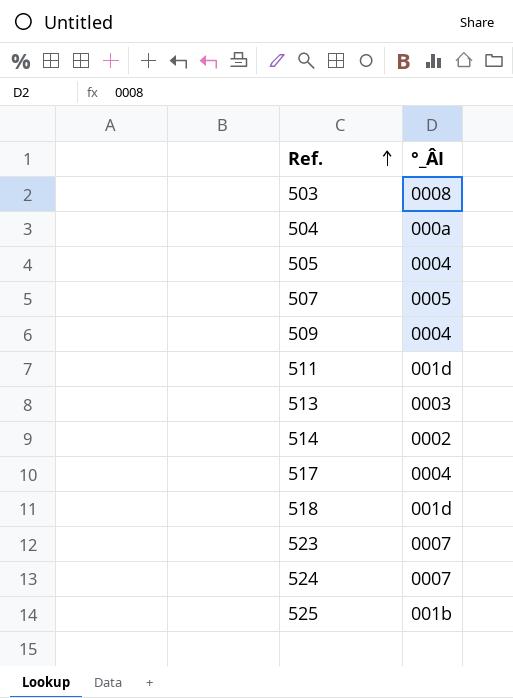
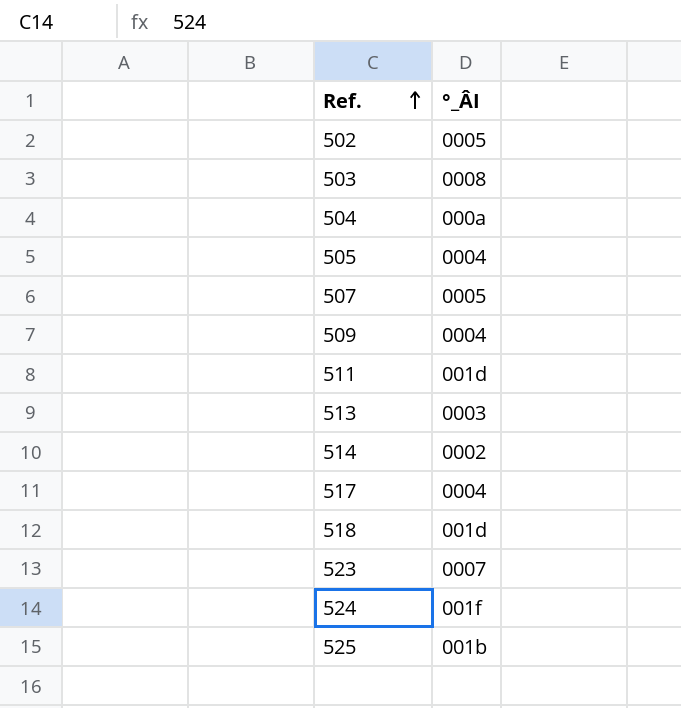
row 502: none -> 0005
524 | °_ÂI: 0007 -> 001f

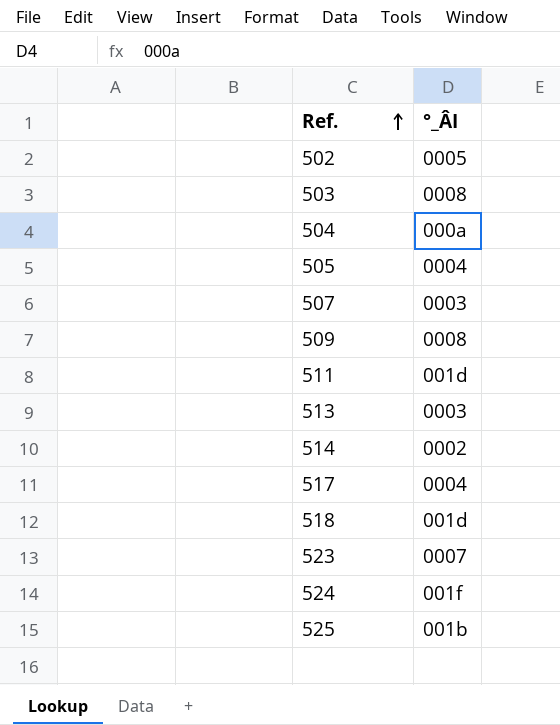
507 | °_ÂI: 0005 -> 0003
509 | °_ÂI: 0004 -> 0008

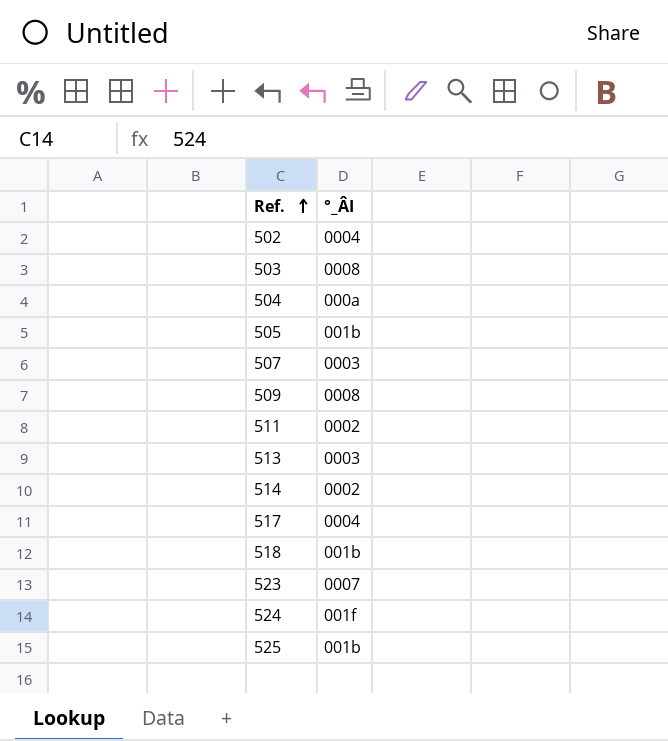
502 | °_ÂI: 0005 -> 0004
505 | °_ÂI: 0004 -> 001b
511 | °_ÂI: 001d -> 0002
518 | °_ÂI: 001d -> 001b

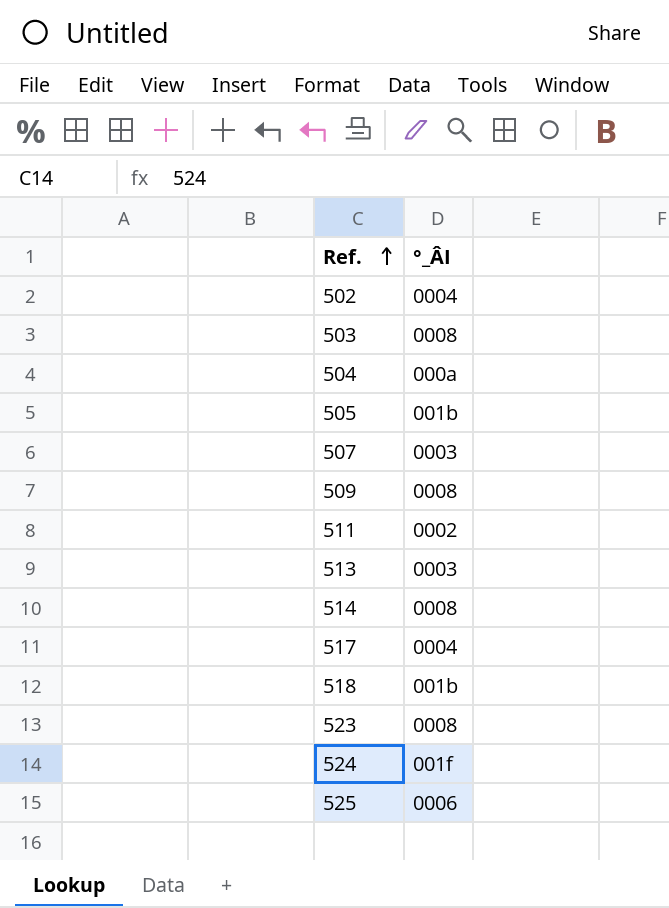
514 | °_ÂI: 0002 -> 0008
523 | °_ÂI: 0007 -> 0008
525 | °_ÂI: 001b -> 0006

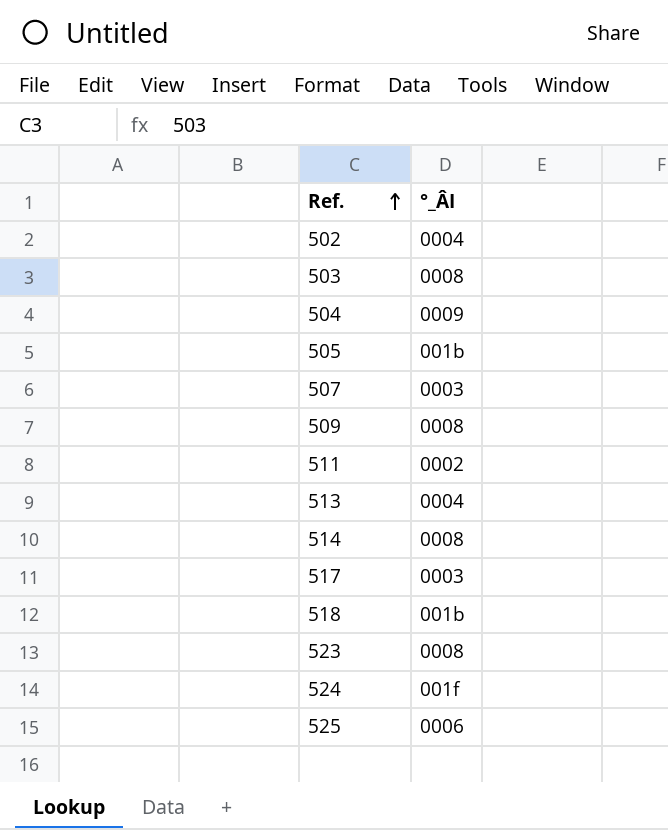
504 | °_ÂI: 000a -> 0009
513 | °_ÂI: 0003 -> 0004
517 | °_ÂI: 0004 -> 0003

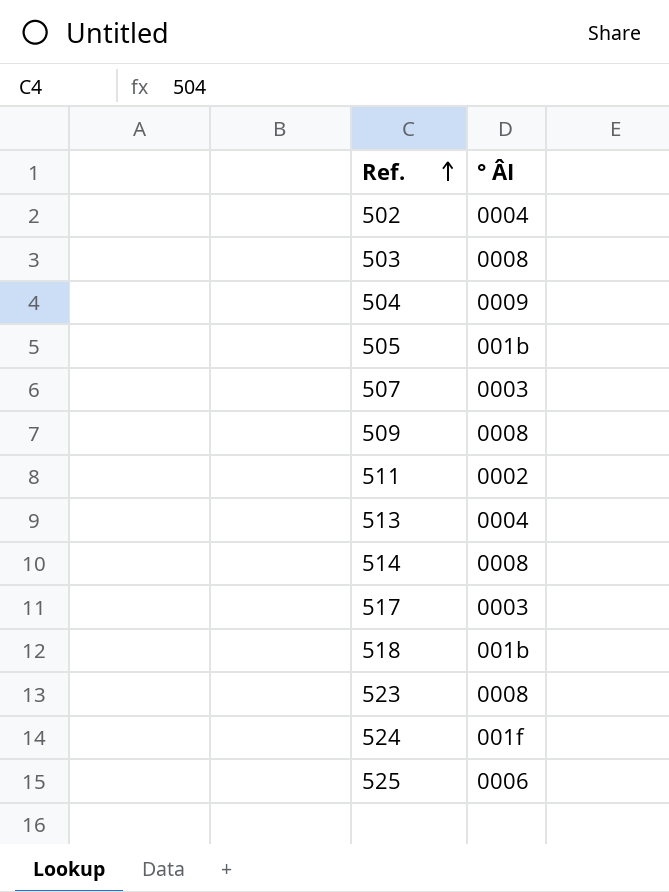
column name: °_ÂI -> ° ÂI

